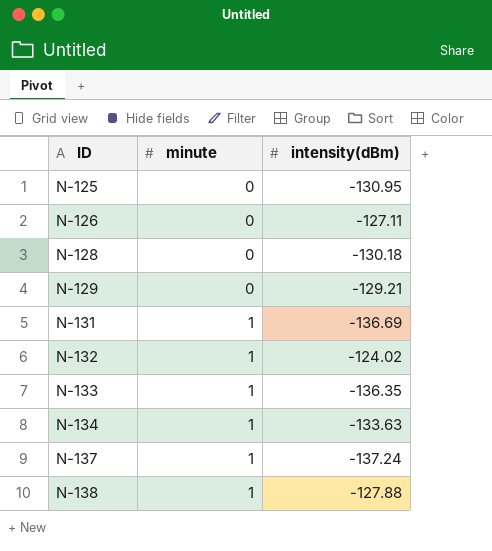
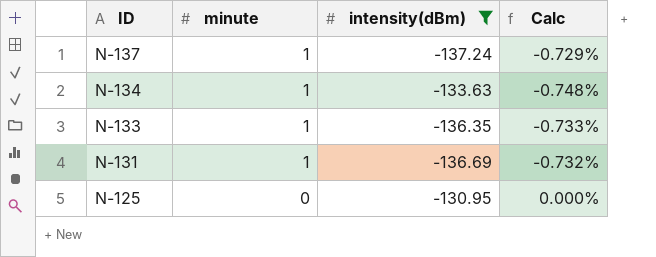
filter: none -> intensity(dBm) <= -130.95
row order: ID ascending -> ID descending
column Calc | formula: none -> [minute] / [intensity(dBm)]

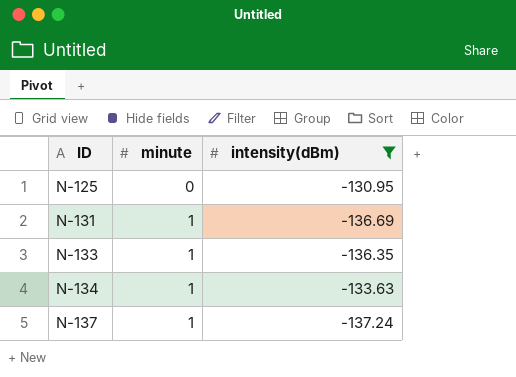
row order: ID descending -> ID ascending
column Calc | formula: [minute] / [intensity(dBm)] -> none

